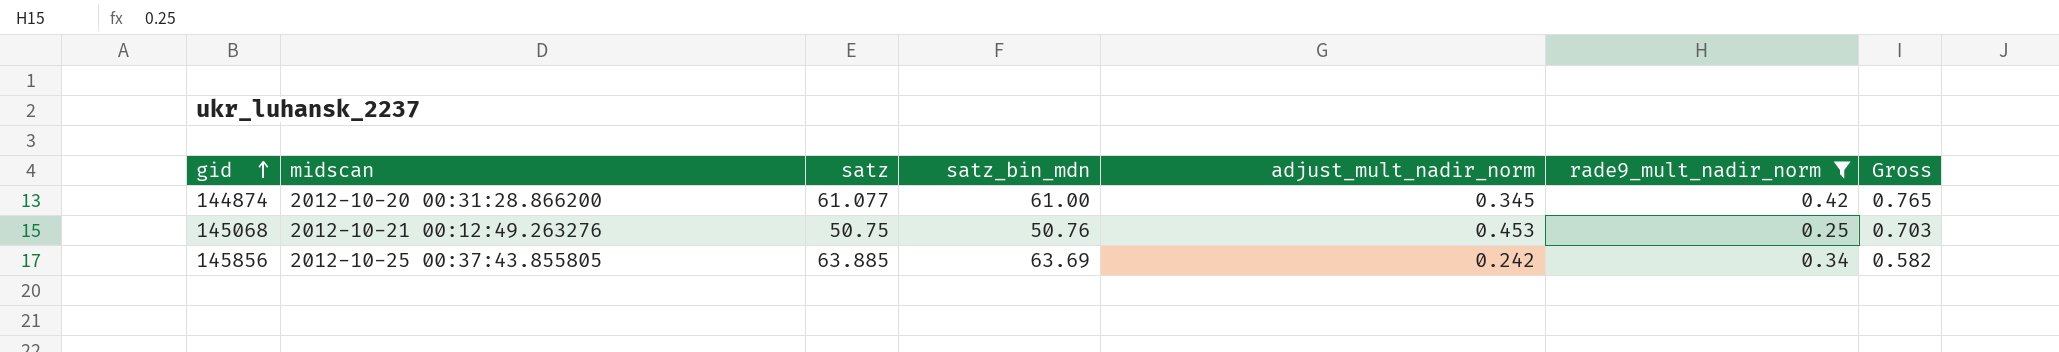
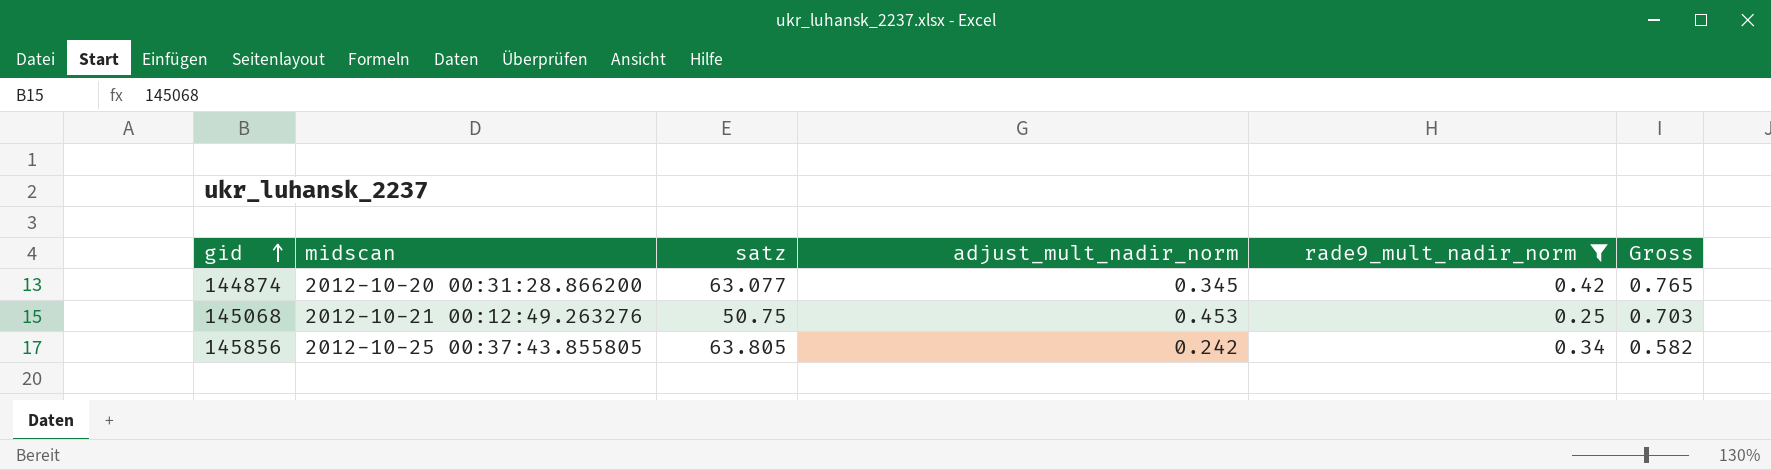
column satz_bin_mdn | position: 4 -> none
144874 | satz: 61.077 -> 63.077
145856 | satz: 63.885 -> 63.805

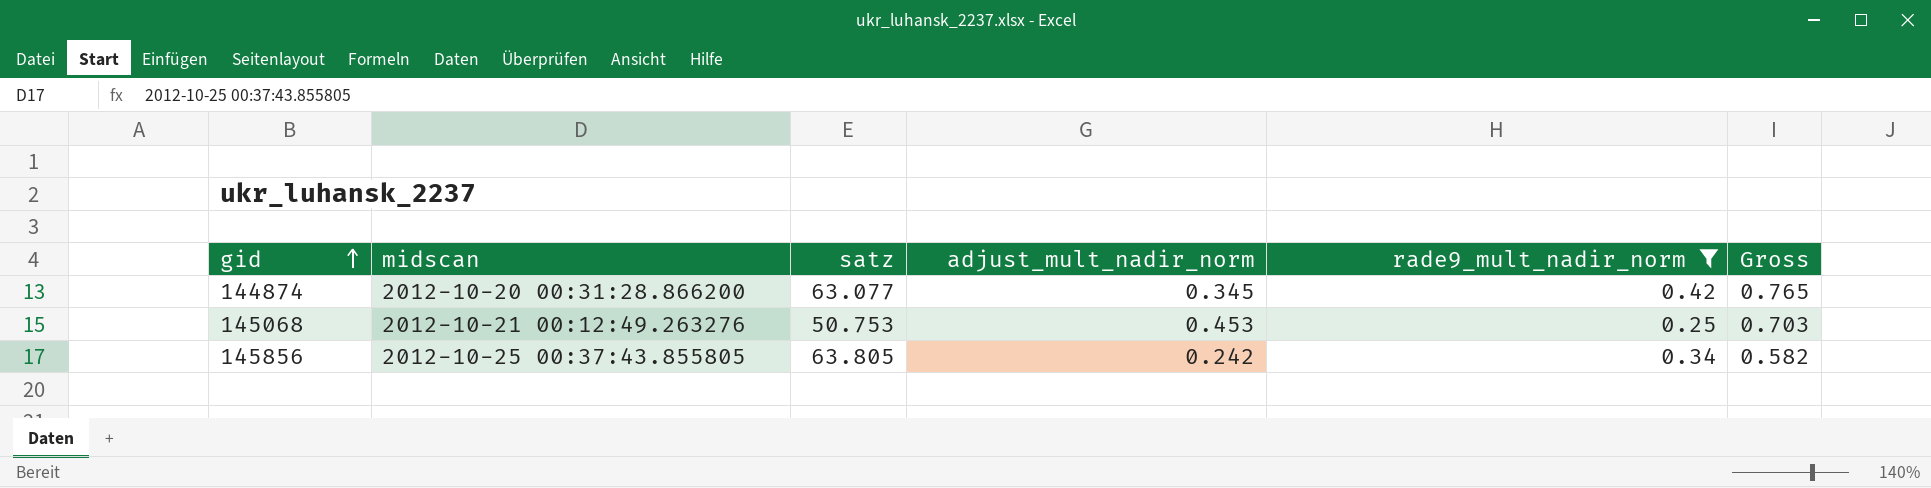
145068 | satz: 50.75 -> 50.753

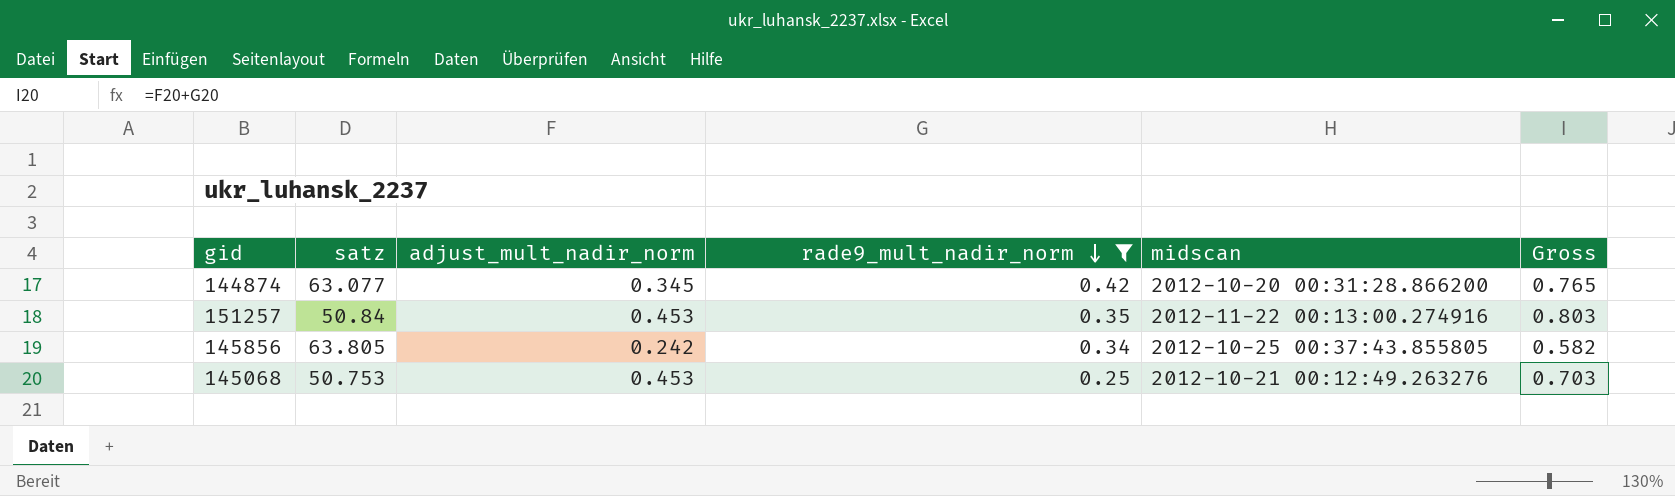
row order: gid ascending -> rade9_mult_nadir_norm descending
column midscan | position: 2 -> 5
row 151257: none -> 50.84 | 0.453 | 0.35 | 2012-11-22 00:13:00.274916 | 0.803

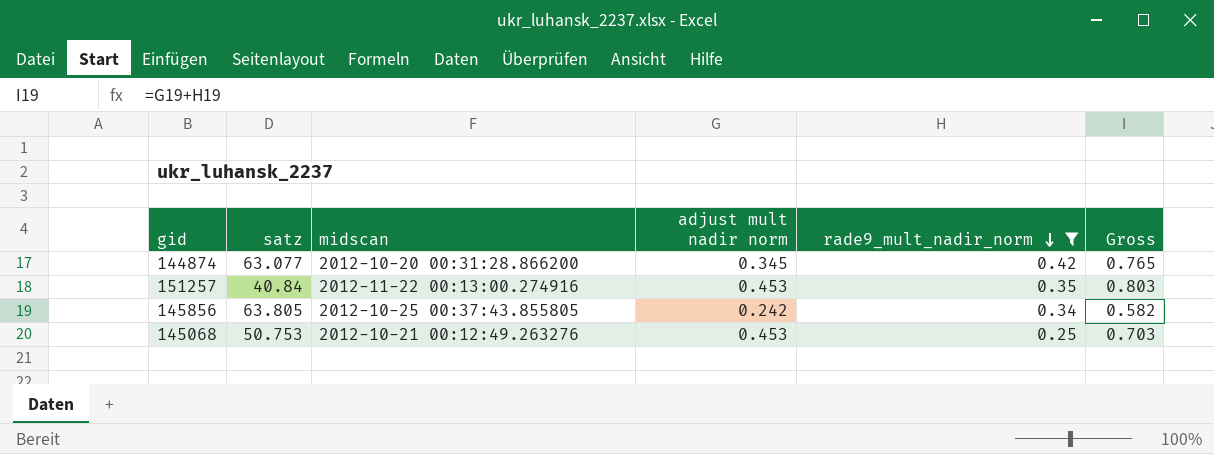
column midscan | position: 5 -> 3
column name: adjust_mult_nadir_norm -> adjust mult nadir norm
151257 | satz: 50.84 -> 40.84

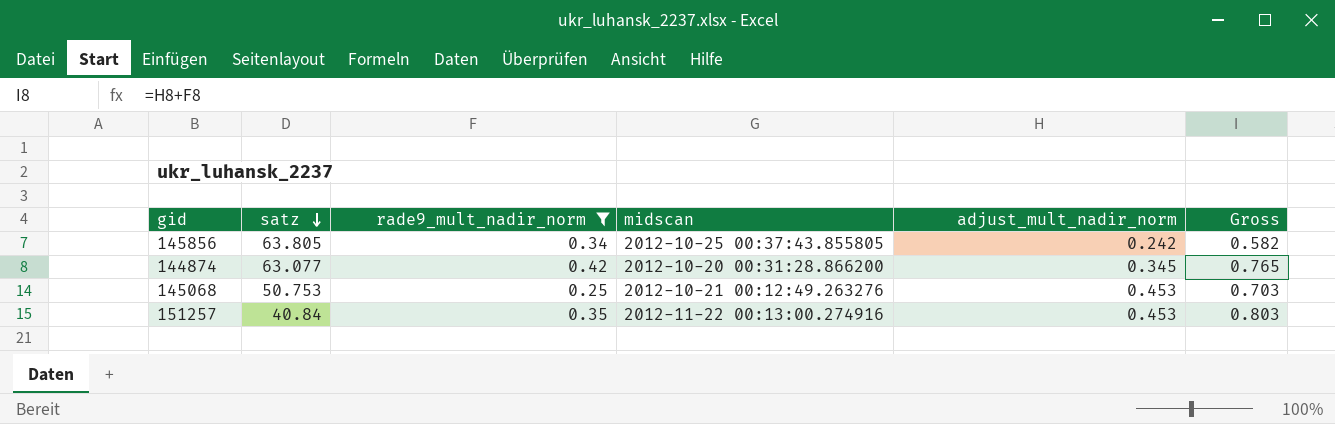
row order: rade9_mult_nadir_norm descending -> satz descending
column rade9_mult_nadir_norm | position: 5 -> 3
column name: adjust mult nadir norm -> adjust_mult_nadir_norm

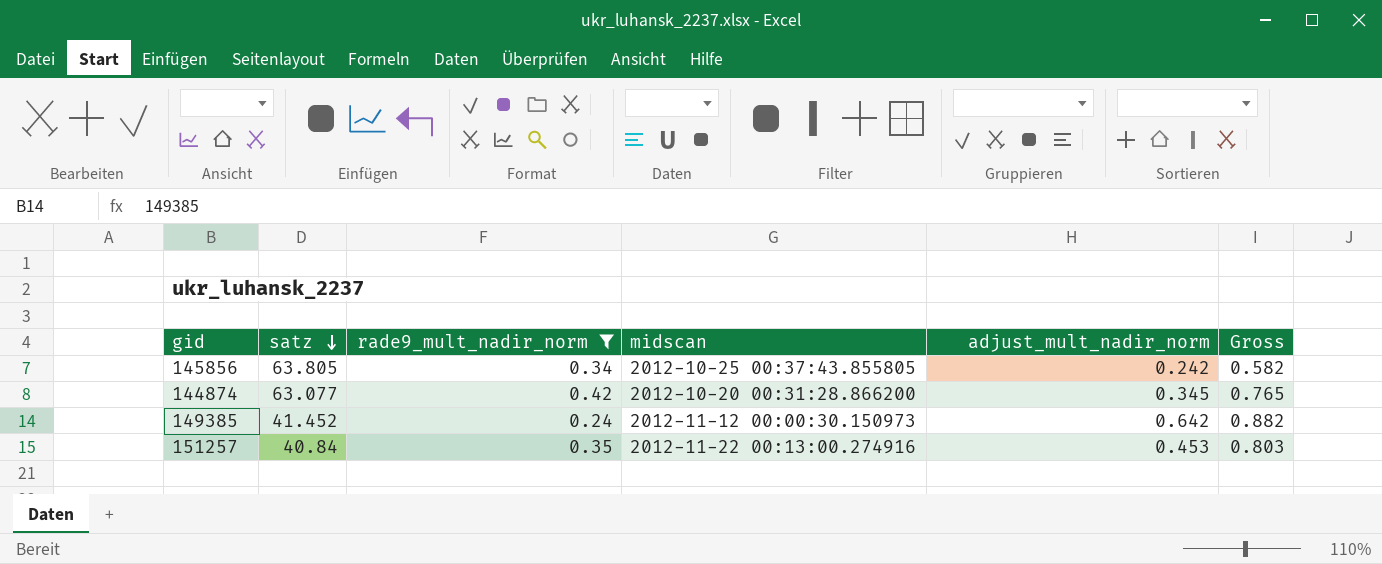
row 145068: 50.753 | 0.25 | 2012-10-21 00:12:49.263276 | 0.453 | 0.703 -> none
row 149385: none -> 41.452 | 0.24 | 2012-11-12 00:00:30.150973 | 0.642 | 0.882

